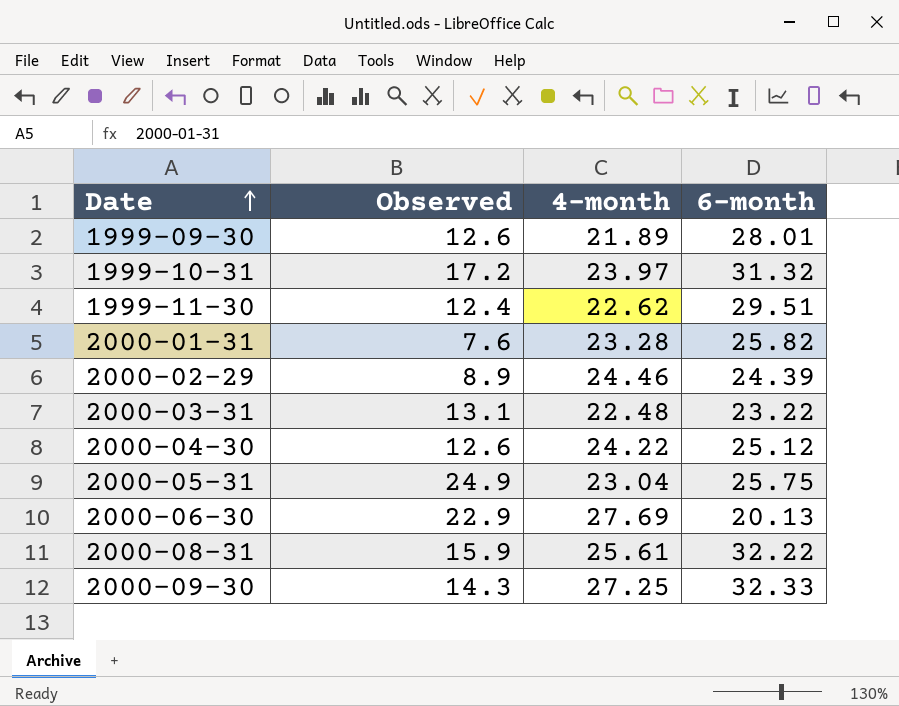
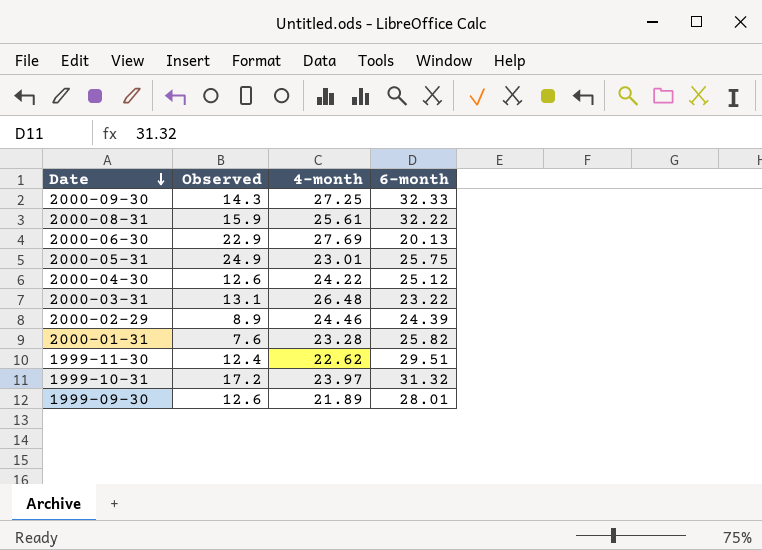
row order: Date ascending -> Date descending
2000-05-31 | 4-month: 23.04 -> 23.01
2000-03-31 | 4-month: 22.48 -> 26.48

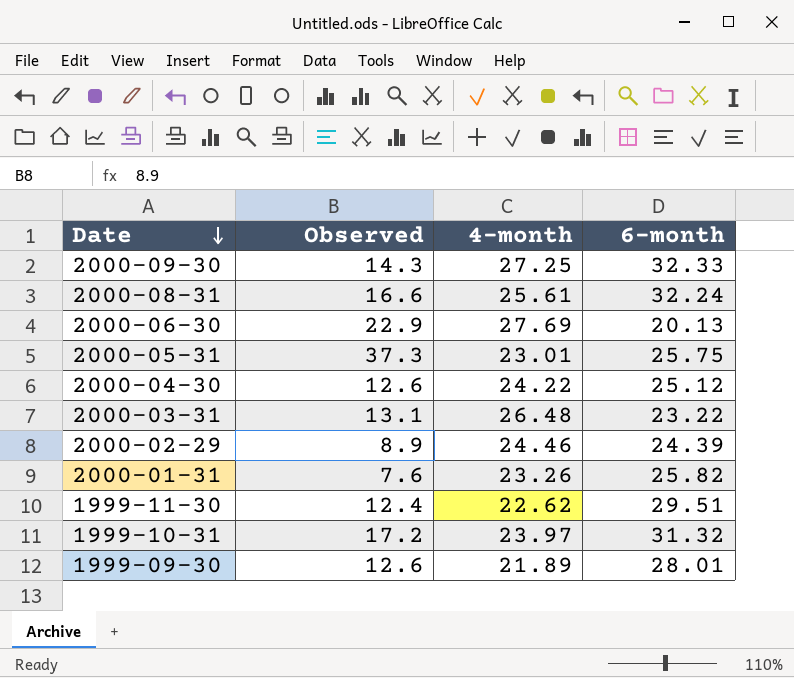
2000-08-31 | Observed: 15.9 -> 16.6
2000-08-31 | 6-month: 32.22 -> 32.24
2000-05-31 | Observed: 24.9 -> 37.3
2000-01-31 | 4-month: 23.28 -> 23.26

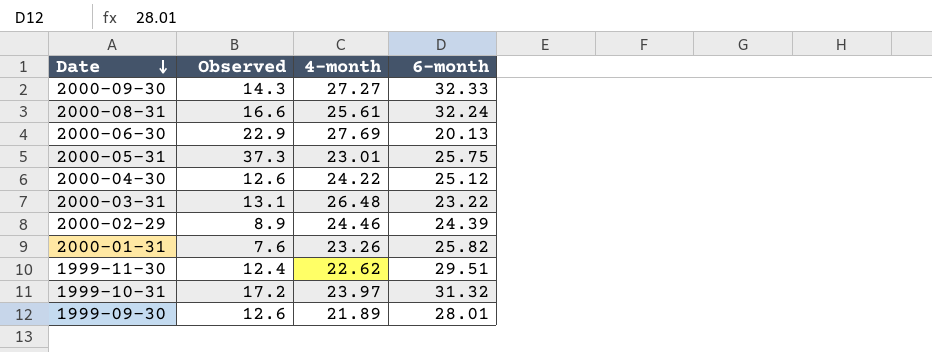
2000-09-30 | 4-month: 27.25 -> 27.27

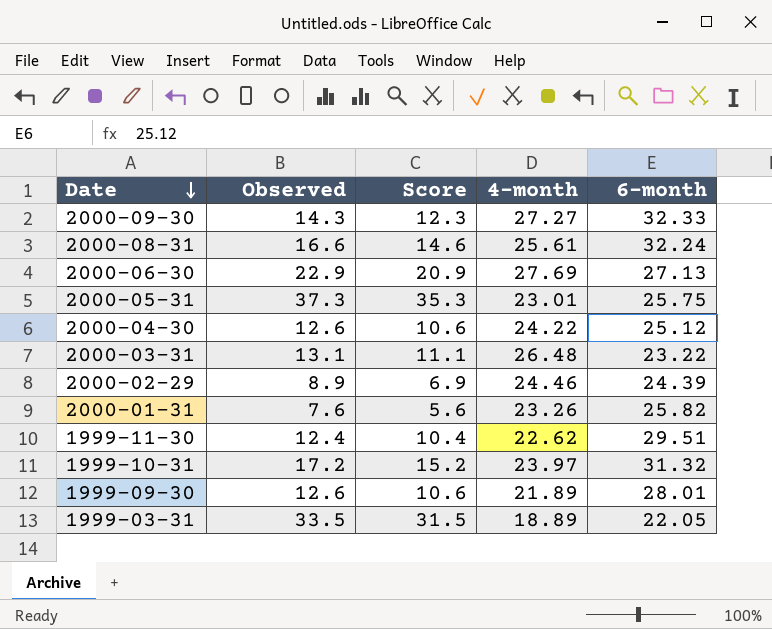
column Score | formula: none -> [Observed] - 2
2000-06-30 | 6-month: 20.13 -> 27.13
row 1999-03-31: none -> 33.5 | 31.5 | 18.89 | 22.05

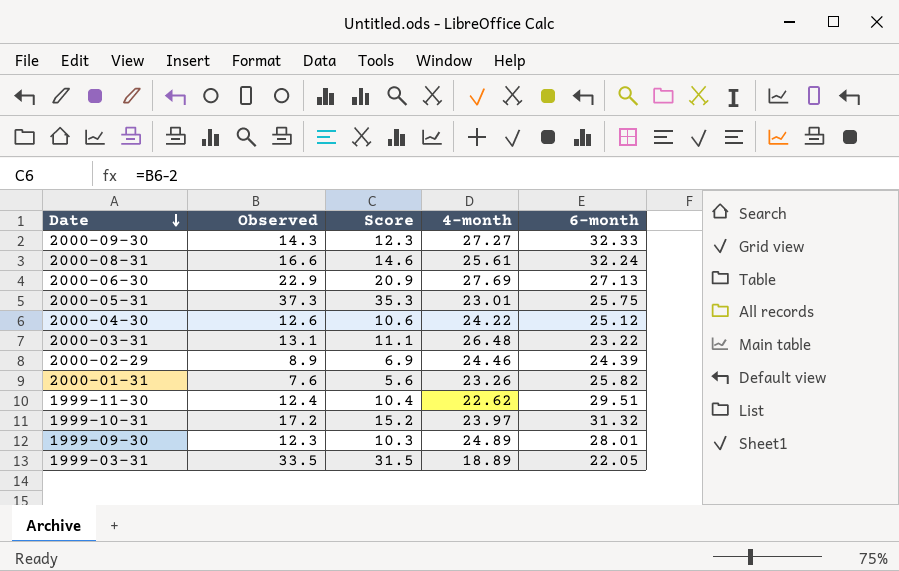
1999-09-30 | Observed: 12.6 -> 12.3
1999-09-30 | Score: 10.6 -> 10.3
1999-09-30 | 4-month: 21.89 -> 24.89

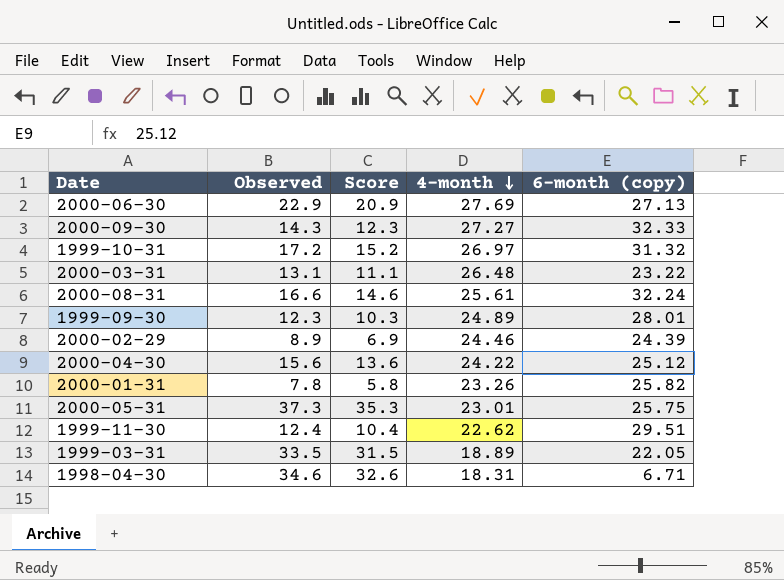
row order: Date descending -> 4-month descending
column name: 6-month -> 6-month (copy)
1999-10-31 | 4-month: 23.97 -> 26.97
2000-04-30 | Observed: 12.6 -> 15.6
2000-04-30 | Score: 10.6 -> 13.6
2000-01-31 | Observed: 7.6 -> 7.8
2000-01-31 | Score: 5.6 -> 5.8
row 1998-04-30: none -> 34.6 | 32.6 | 18.31 | 6.71

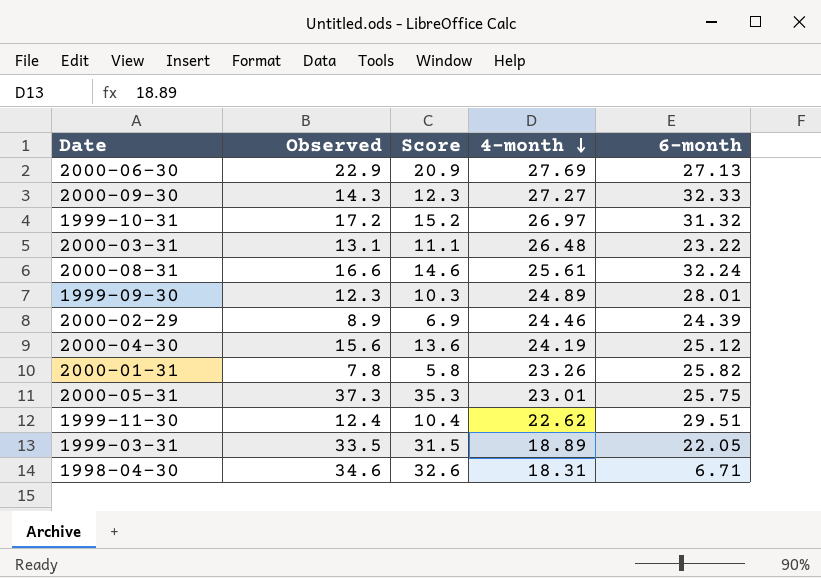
column name: 6-month (copy) -> 6-month
2000-04-30 | 4-month: 24.22 -> 24.19

